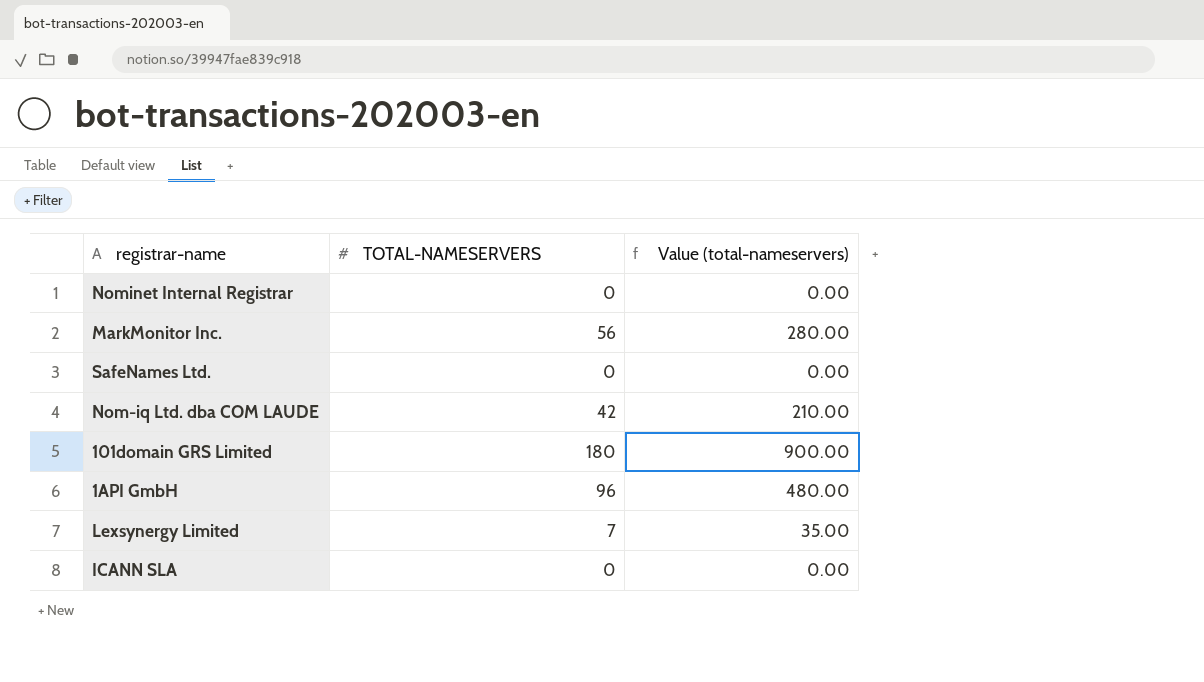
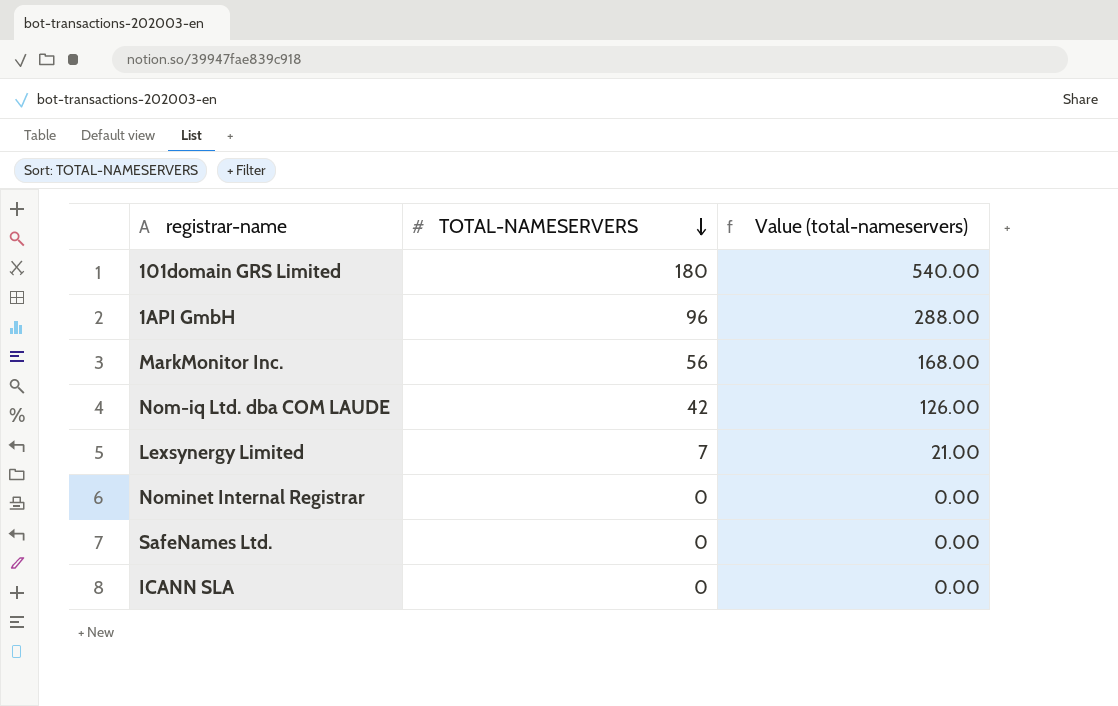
row order: none -> TOTAL-NAMESERVERS descending
column Value (total-nameservers) | formula: [TOTAL-NAMESERVERS] * 5 -> [TOTAL-NAMESERVERS] * 3

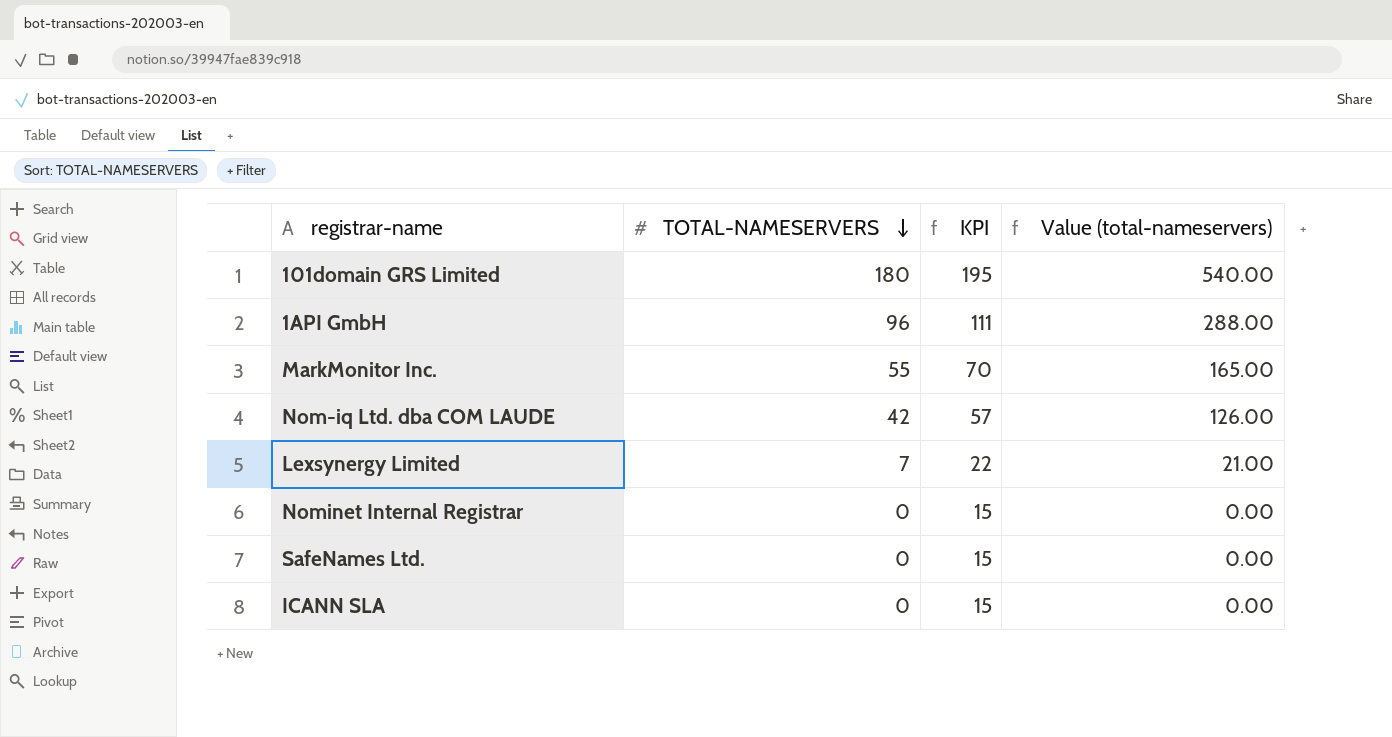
column KPI | formula: none -> [TOTAL-NAMESERVERS] + 15
MarkMonitor Inc. | TOTAL-NAMESERVERS: 56 -> 55
MarkMonitor Inc. | Value (total-nameservers): 168.00 -> 165.00

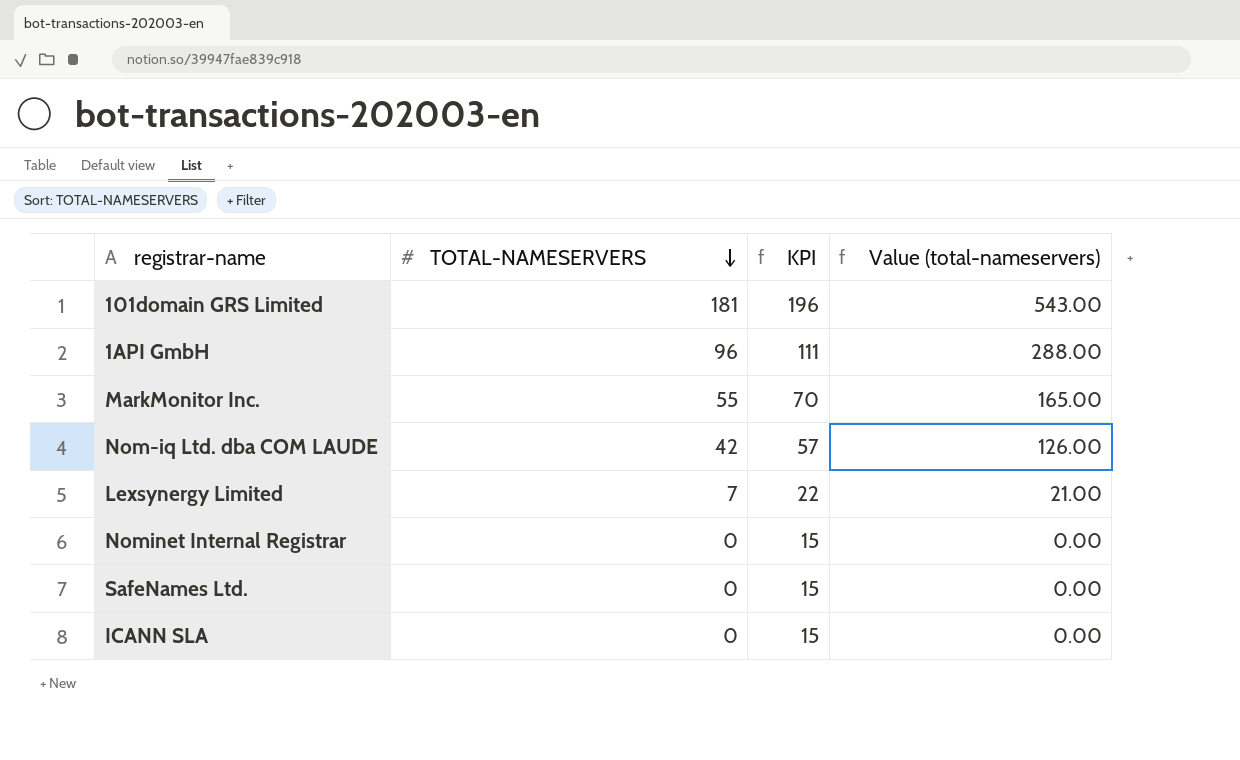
101domain GRS Limited | TOTAL-NAMESERVERS: 180 -> 181
101domain GRS Limited | KPI: 195 -> 196
101domain GRS Limited | Value (total-nameservers): 540.00 -> 543.00

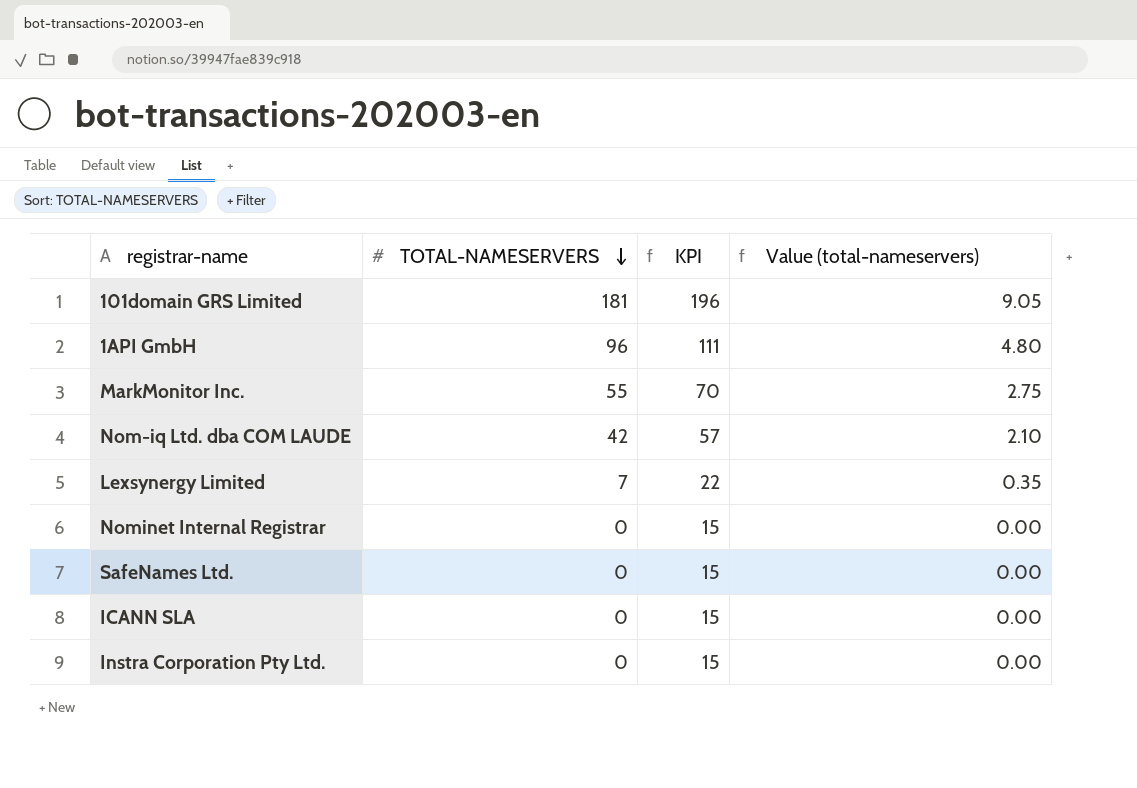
column Value (total-nameservers) | formula: [TOTAL-NAMESERVERS] * 3 -> [TOTAL-NAMESERVERS] * 0.05
row Instra Corporation Pty Ltd.: none -> 0 | 15 | 0.00

